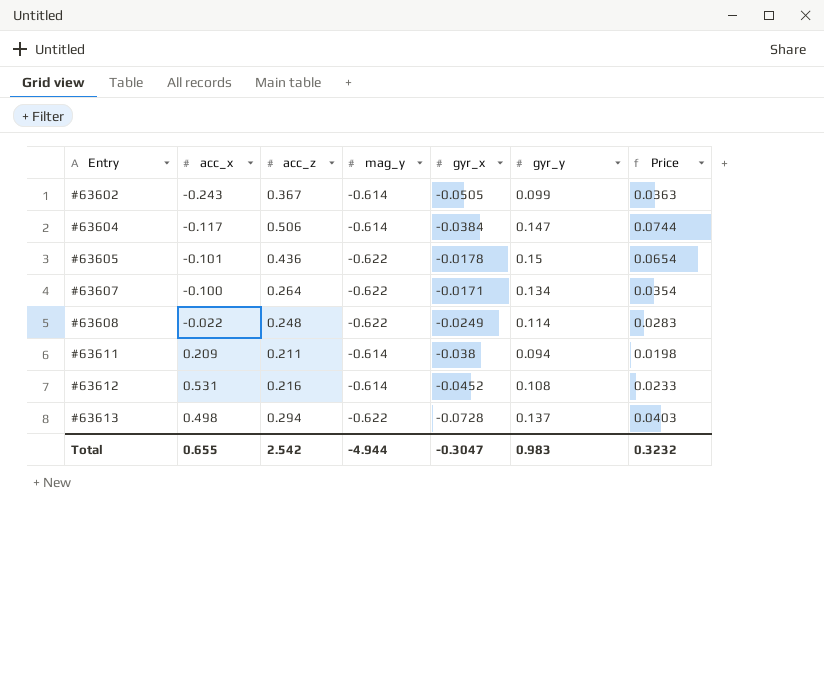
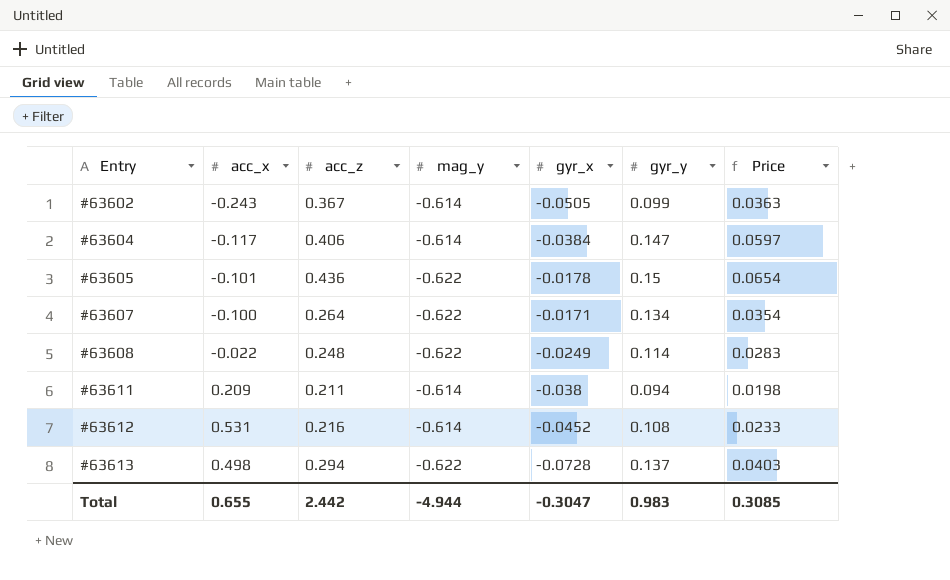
#63604 | acc_z: 0.506 -> 0.406
#63604 | Price: 0.0744 -> 0.0597
Total | acc_z: 2.542 -> 2.442
Total | Price: 0.3232 -> 0.3085

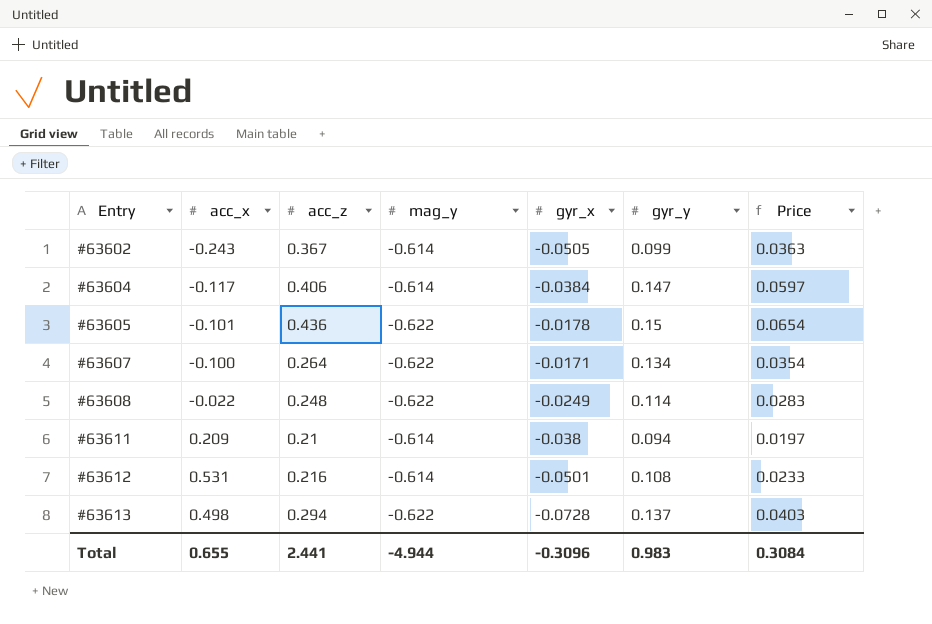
#63611 | acc_z: 0.211 -> 0.21
#63611 | Price: 0.0198 -> 0.0197
#63612 | gyr_x: -0.0452 -> -0.0501
Total | acc_z: 2.442 -> 2.441
Total | gyr_x: -0.3047 -> -0.3096
Total | Price: 0.3085 -> 0.3084

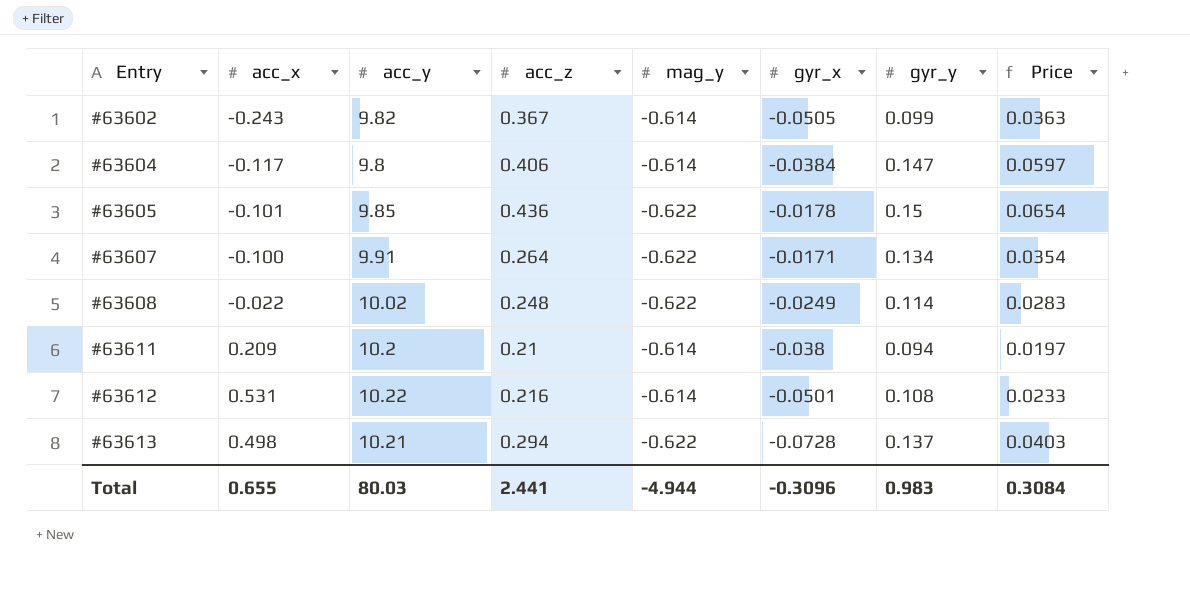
column acc_y | position: none -> 3

